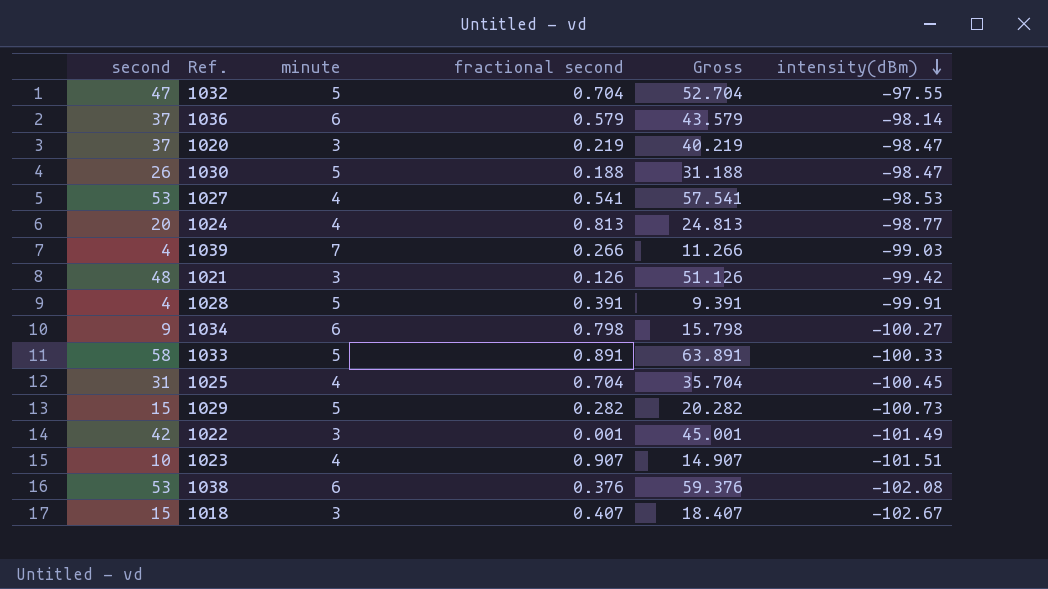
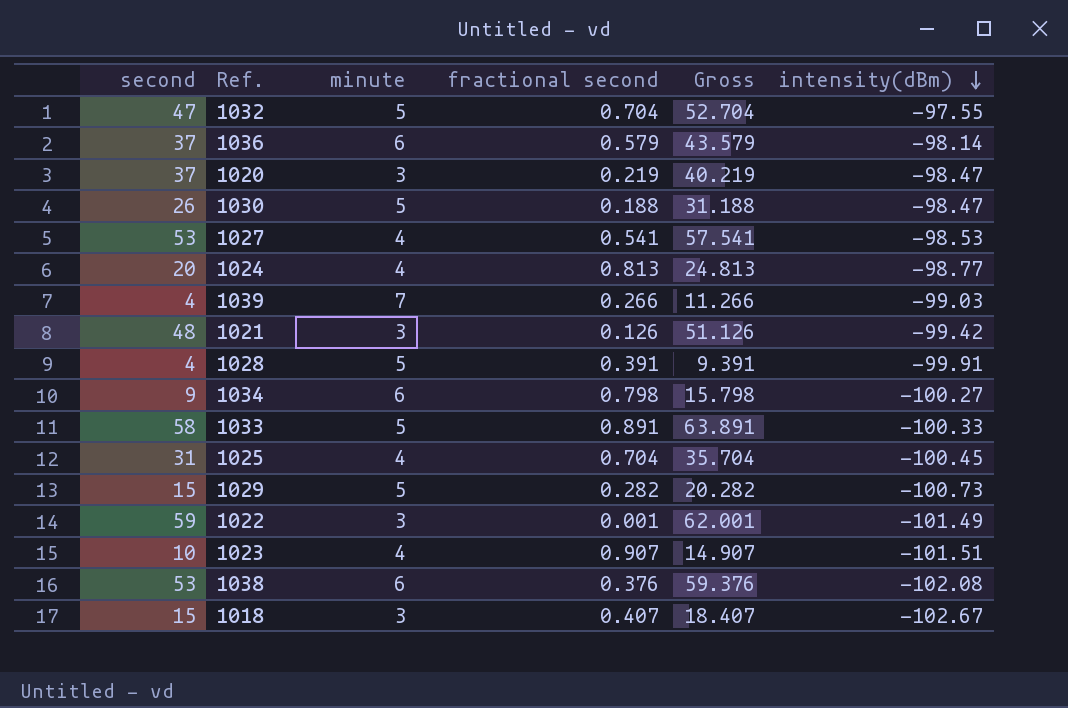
1022 | second: 42 -> 59
1022 | Gross: 45.001 -> 62.001

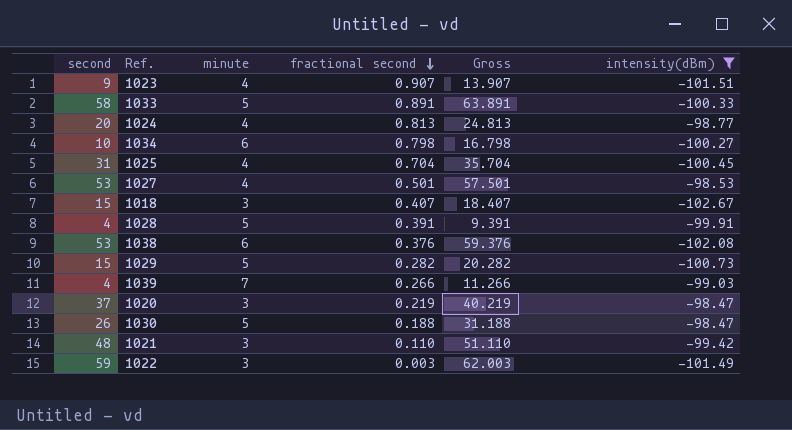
filter: none -> intensity(dBm) <= -98.47
row order: intensity(dBm) descending -> fractional second descending
1023 | second: 10 -> 9
1023 | Gross: 14.907 -> 13.907
1034 | second: 9 -> 10
1034 | Gross: 15.798 -> 16.798
1027 | fractional second: 0.541 -> 0.501
1027 | Gross: 57.541 -> 57.501
1021 | fractional second: 0.126 -> 0.110
1021 | Gross: 51.126 -> 51.110
1022 | fractional second: 0.001 -> 0.003
1022 | Gross: 62.001 -> 62.003

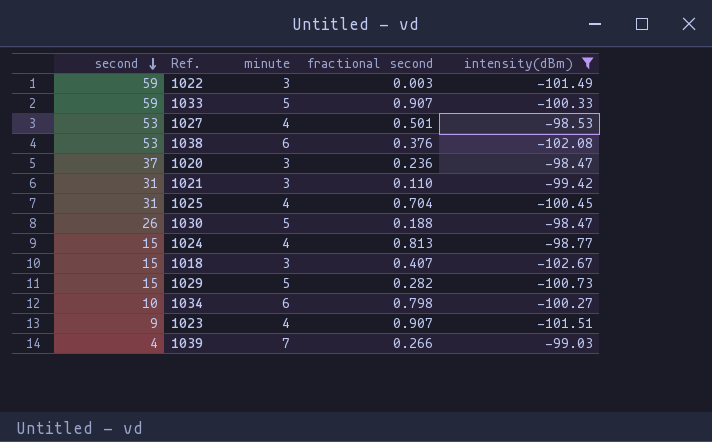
row order: fractional second descending -> second descending
column Gross | formula: [second] + [minute] + [fractional second] -> none
row 1028: 4 | 5 | 0.391 | 9.391 | -99.91 -> none
1033 | second: 58 -> 59
1033 | fractional second: 0.891 -> 0.907
1020 | fractional second: 0.219 -> 0.236
1021 | second: 48 -> 31
1024 | second: 20 -> 15

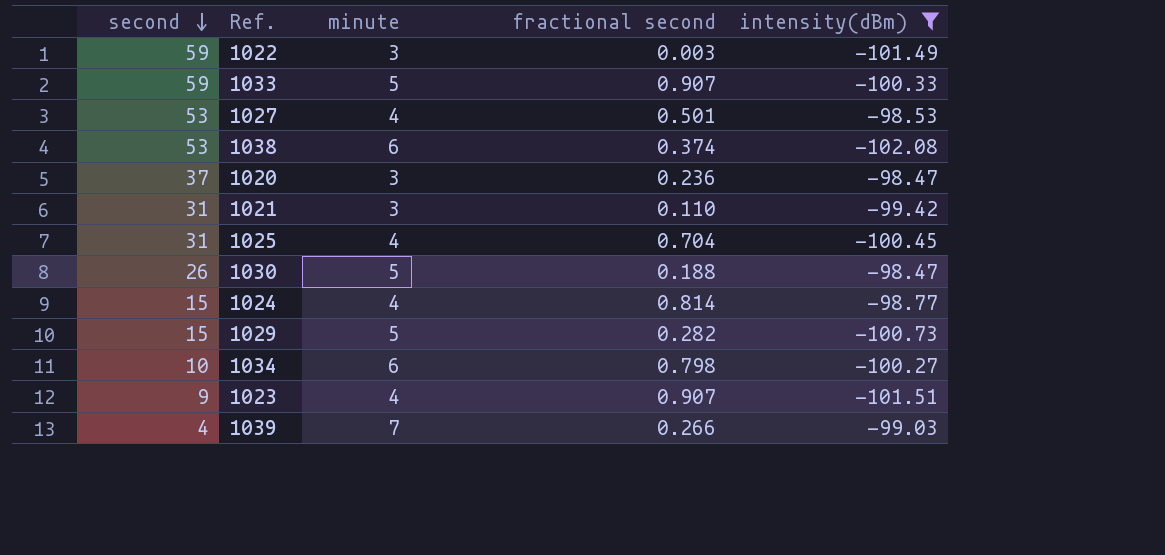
row 1018: 15 | 3 | 0.407 | -102.67 -> none
1038 | fractional second: 0.376 -> 0.374
1024 | fractional second: 0.813 -> 0.814

